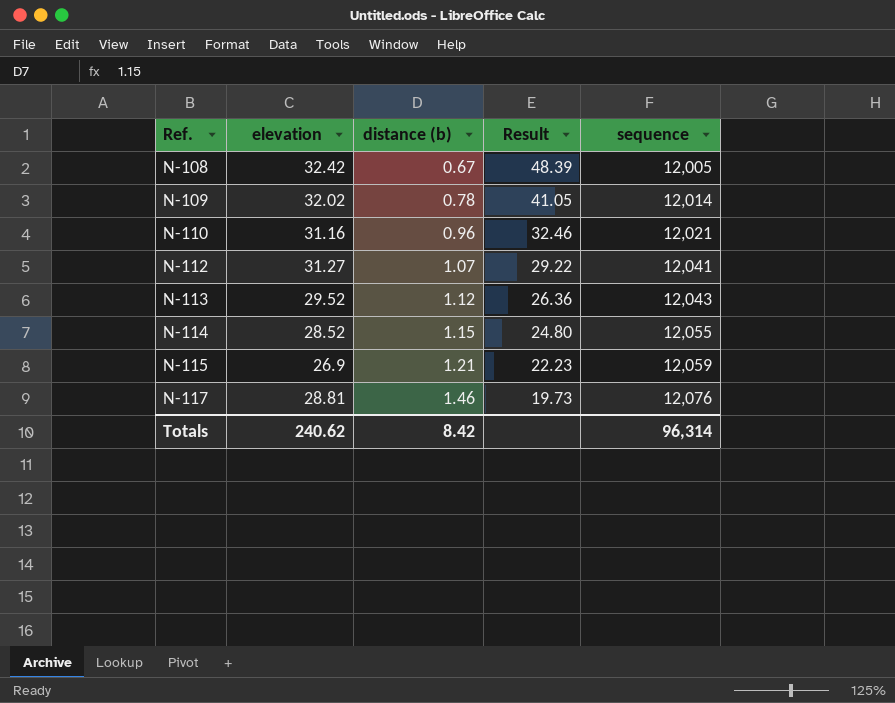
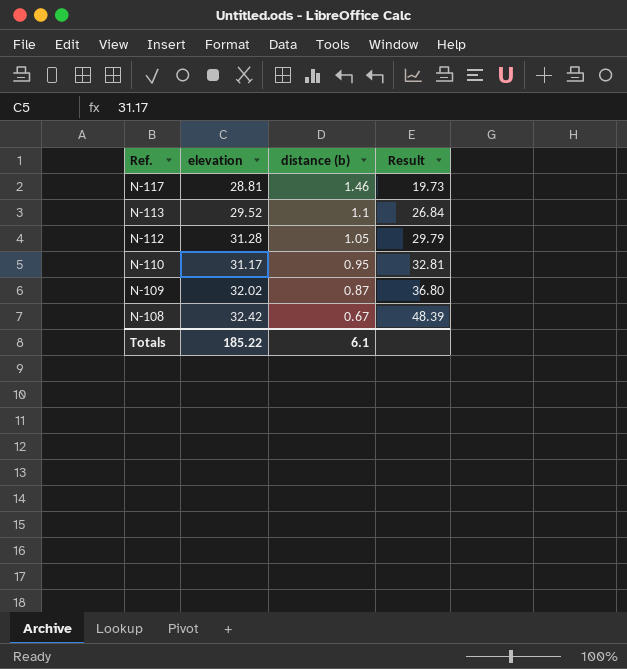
row order: Ref. ascending -> Ref. descending
column sequence | position: 5 -> none
row N-114: 28.52 | 1.15 | 24.80 | 12,055 -> none
row N-115: 26.9 | 1.21 | 22.23 | 12,059 -> none
N-113 | distance (b): 1.12 -> 1.1
N-113 | Result: 26.36 -> 26.84
N-112 | elevation: 31.27 -> 31.28
N-112 | distance (b): 1.07 -> 1.05
N-112 | Result: 29.22 -> 29.79
N-110 | elevation: 31.16 -> 31.17
N-110 | distance (b): 0.96 -> 0.95
N-110 | Result: 32.46 -> 32.81
N-109 | distance (b): 0.78 -> 0.87
N-109 | Result: 41.05 -> 36.80
Totals | elevation: 240.62 -> 185.22
Totals | distance (b): 8.42 -> 6.1

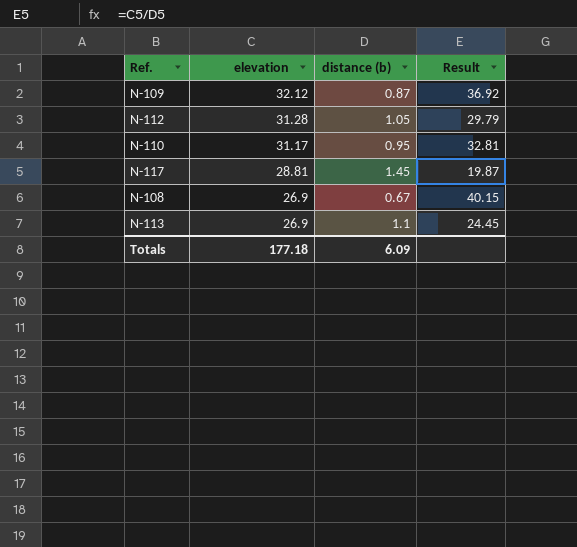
row order: Ref. descending -> elevation descending
N-109 | elevation: 32.02 -> 32.12
N-109 | Result: 36.80 -> 36.92
N-117 | distance (b): 1.46 -> 1.45
N-117 | Result: 19.73 -> 19.87
N-108 | elevation: 32.42 -> 26.9
N-108 | Result: 48.39 -> 40.15
N-113 | elevation: 29.52 -> 26.9
N-113 | Result: 26.84 -> 24.45
Totals | elevation: 185.22 -> 177.18
Totals | distance (b): 6.1 -> 6.09

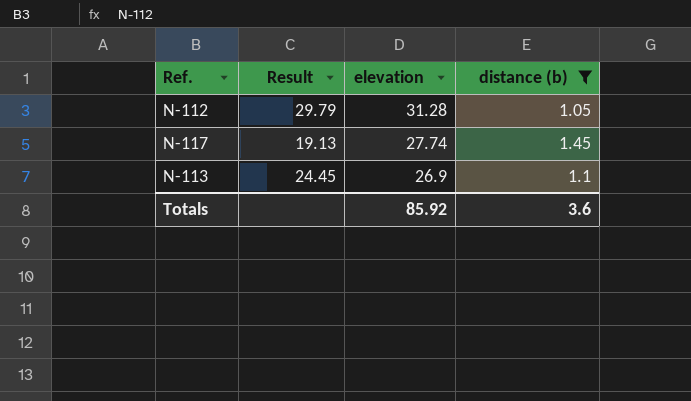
filter: none -> distance (b) >= 1.05
column Result | position: 4 -> 2
N-117 | Result: 19.87 -> 19.13
N-117 | elevation: 28.81 -> 27.74
Totals | elevation: 177.18 -> 85.92
Totals | distance (b): 6.09 -> 3.6

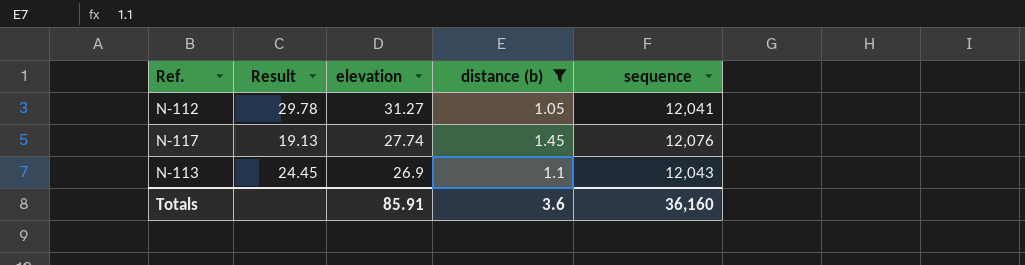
column sequence | position: none -> 5
N-112 | Result: 29.79 -> 29.78
N-112 | elevation: 31.28 -> 31.27
Totals | elevation: 85.92 -> 85.91

